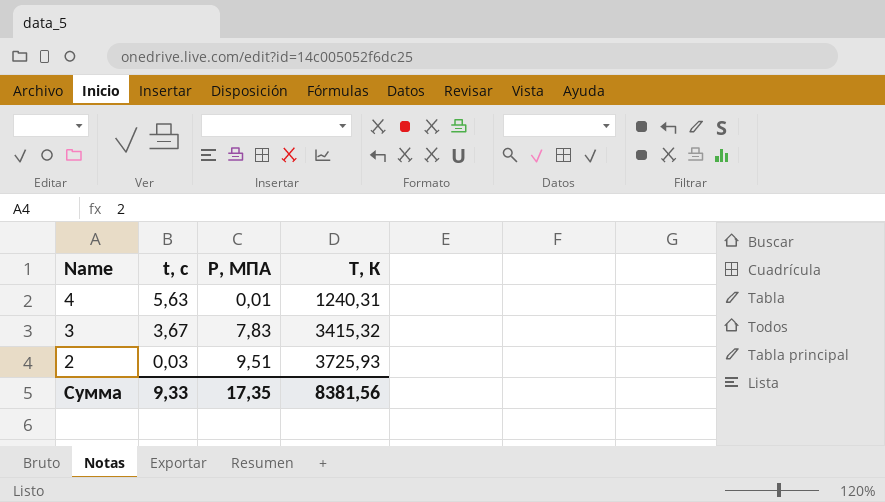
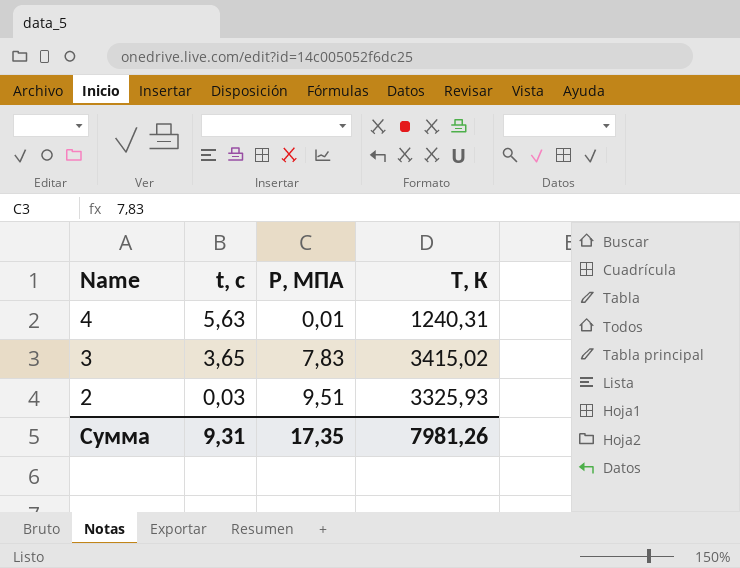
3 | t, с: 3,67 -> 3,65
3 | T, К: 3415,32 -> 3415,02
2 | T, К: 3725,93 -> 3325,93
Сумма | t, с: 9,33 -> 9,31
Сумма | T, К: 8381,56 -> 7981,26

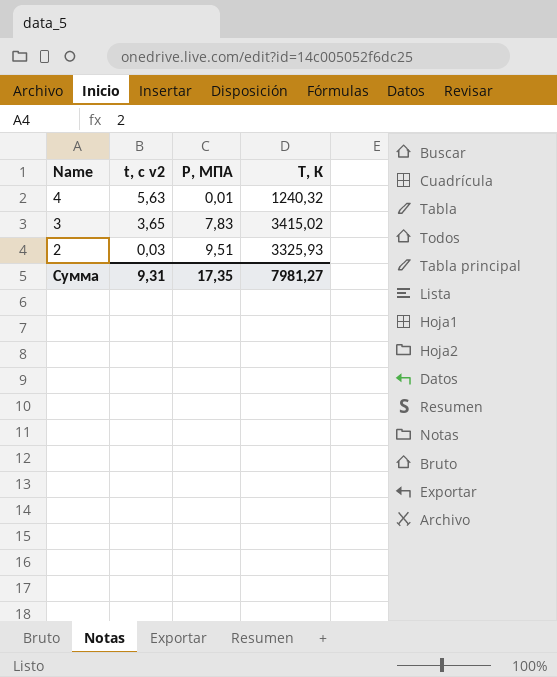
column name: t, с -> t, с v2
4 | T, К: 1240,31 -> 1240,32
Сумма | T, К: 7981,26 -> 7981,27

